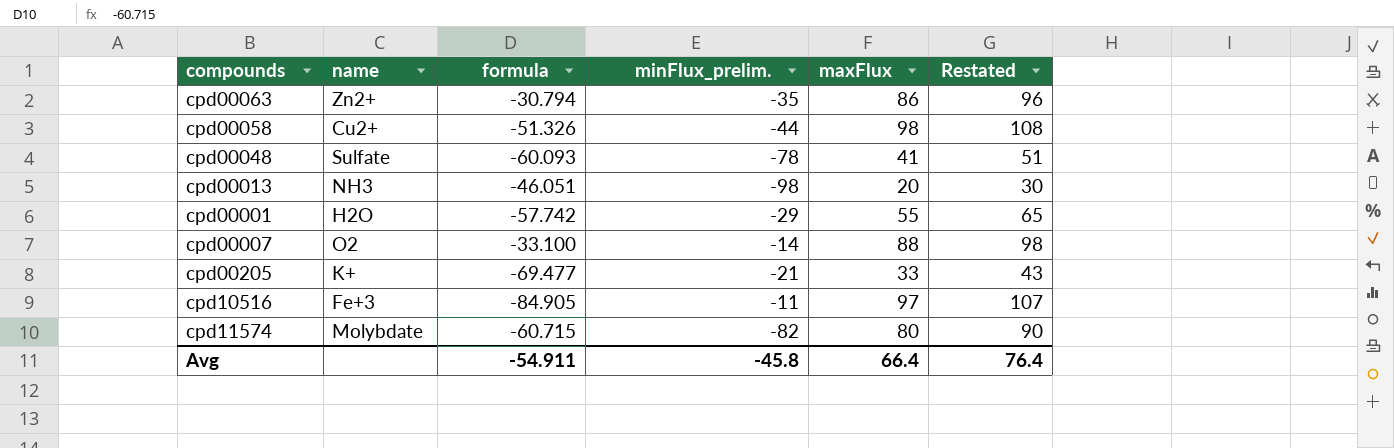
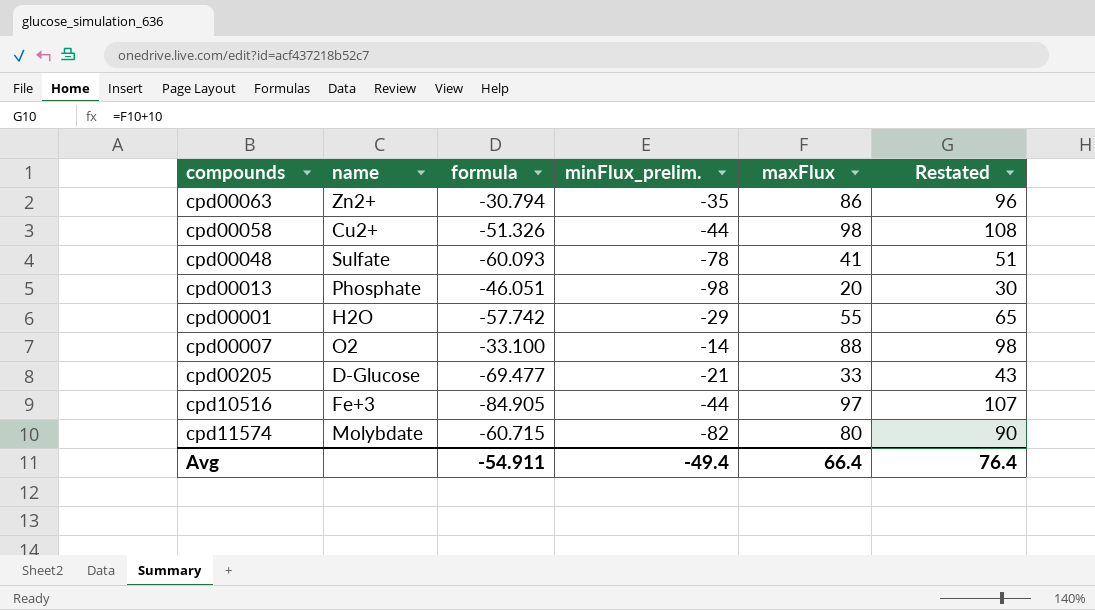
cpd00013 | name: NH3 -> Phosphate
cpd00205 | name: K+ -> D-Glucose
cpd10516 | minFlux_prelim.: -11 -> -44
Avg | minFlux_prelim.: -45.8 -> -49.4

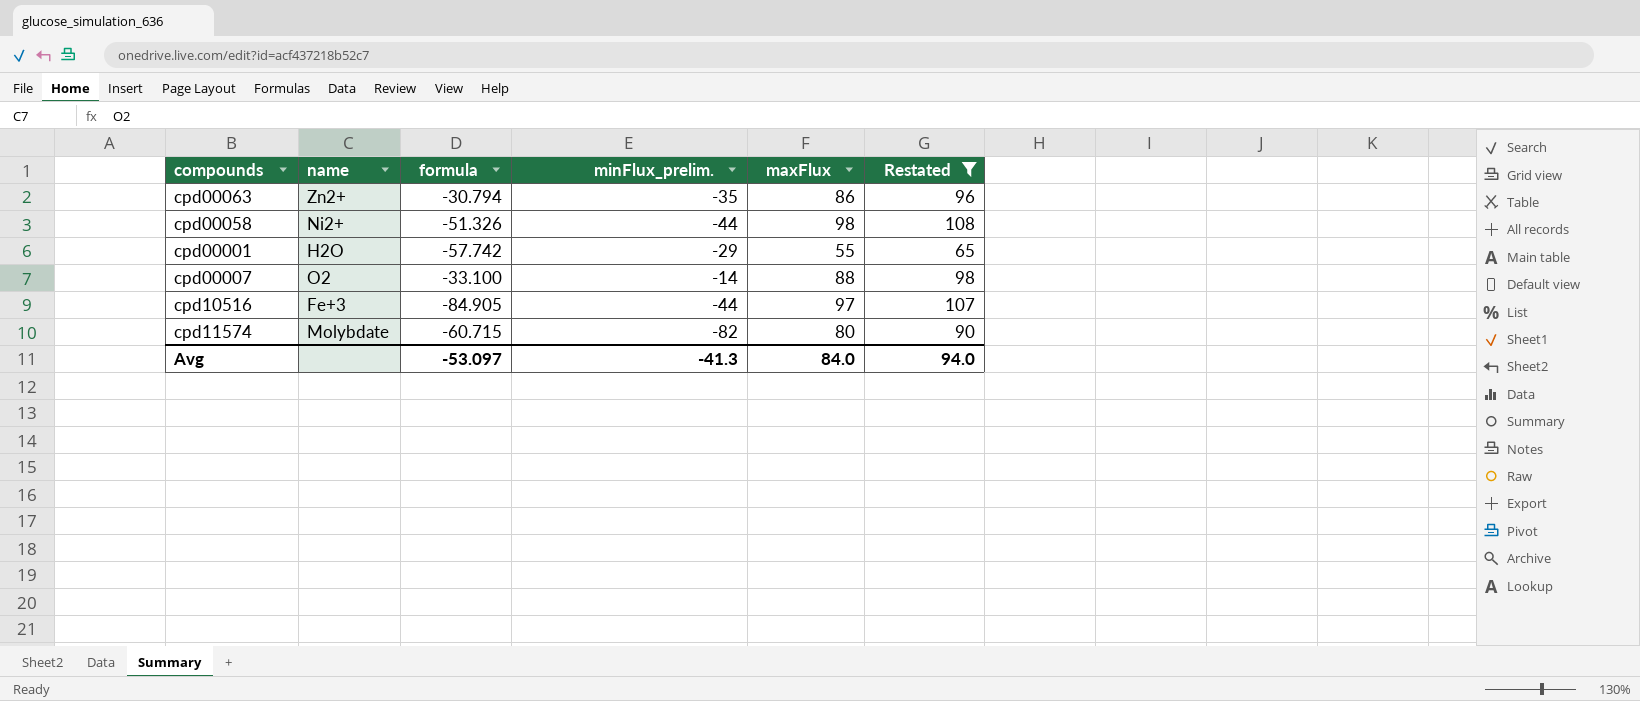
filter: none -> Restated >= 65
cpd00058 | name: Cu2+ -> Ni2+
Avg | formula: -54.911 -> -53.097
Avg | minFlux_prelim.: -49.4 -> -41.3
Avg | maxFlux: 66.4 -> 84.0
Avg | Restated: 76.4 -> 94.0

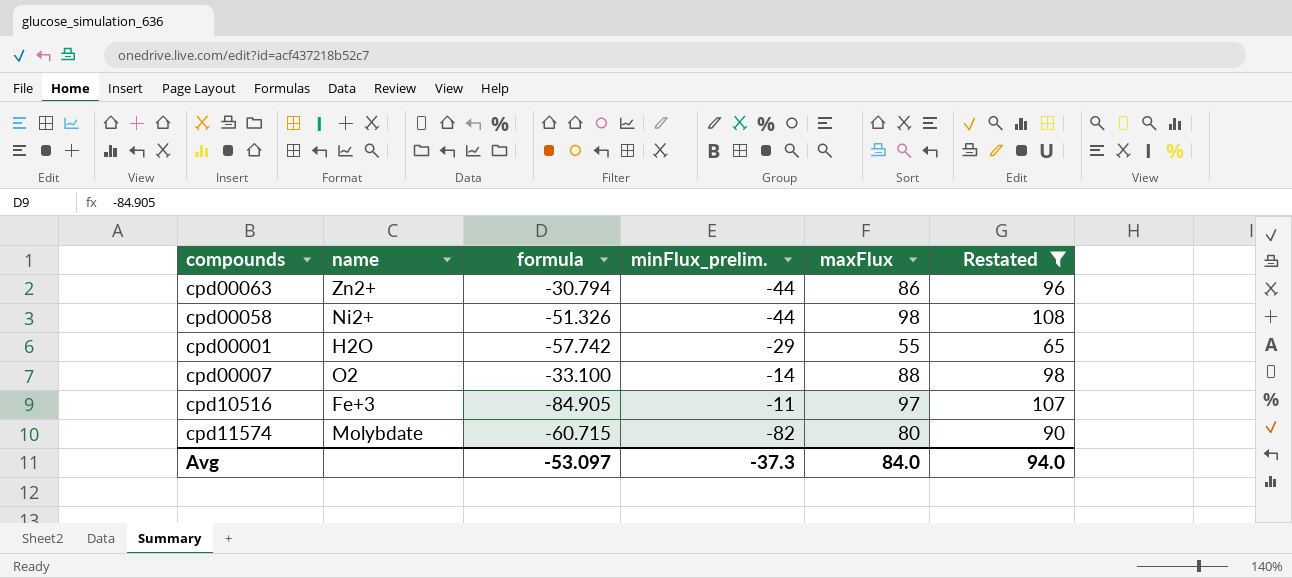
cpd00063 | minFlux_prelim.: -35 -> -44
cpd10516 | minFlux_prelim.: -44 -> -11
Avg | minFlux_prelim.: -41.3 -> -37.3

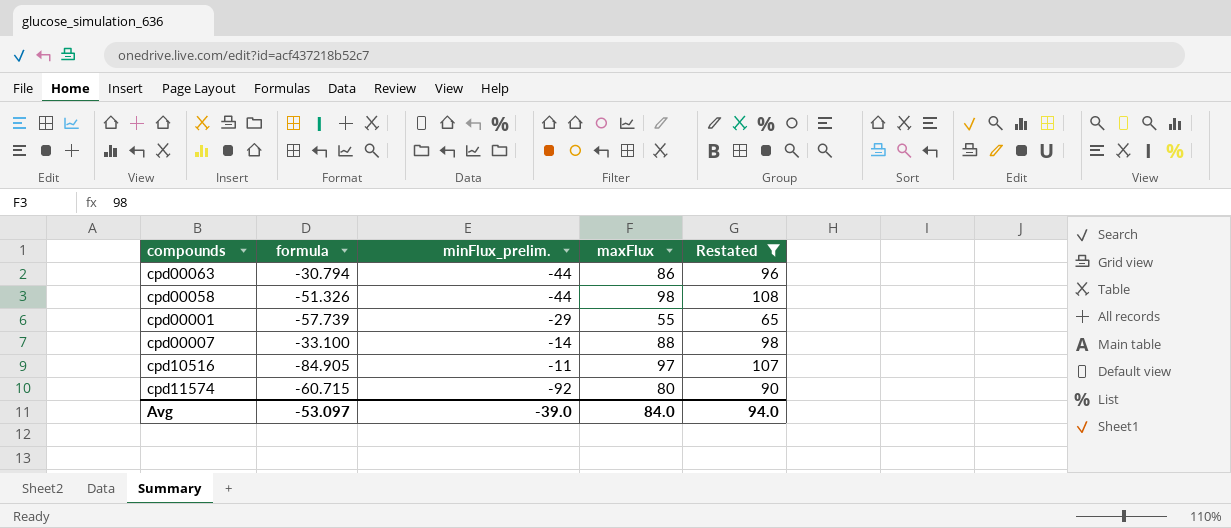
column name | position: 2 -> none
cpd00001 | formula: -57.742 -> -57.739
cpd11574 | minFlux_prelim.: -82 -> -92
Avg | minFlux_prelim.: -37.3 -> -39.0

